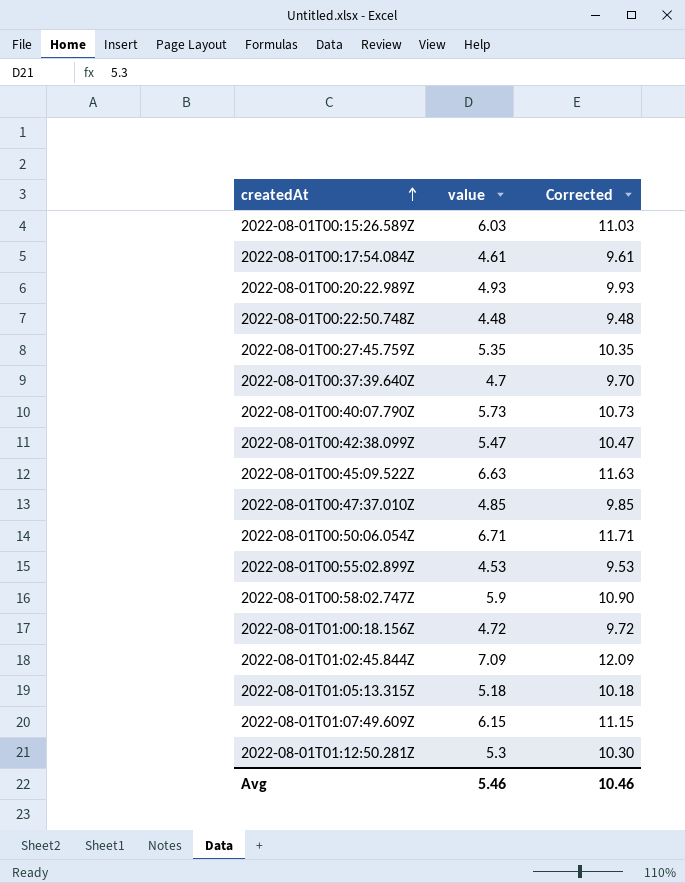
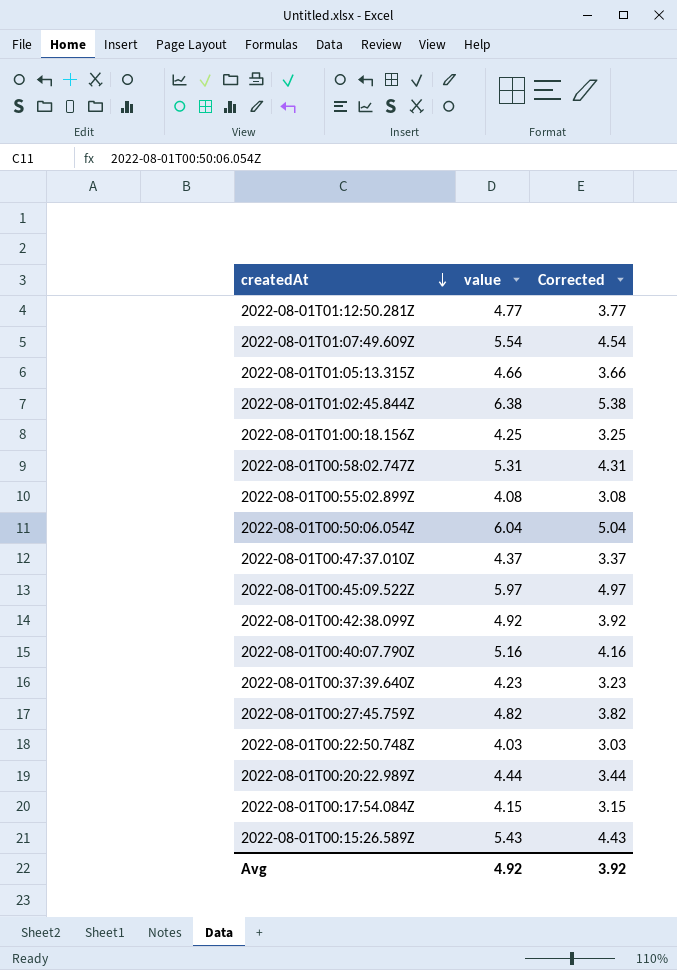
row order: createdAt ascending -> createdAt descending
column Corrected | formula: [value] + 5 -> [value] - 1
2022-08-01T01:12:50.281Z | value: 5.3 -> 4.77
2022-08-01T01:07:49.609Z | value: 6.15 -> 5.54
2022-08-01T01:05:13.315Z | value: 5.18 -> 4.66
2022-08-01T01:02:45.844Z | value: 7.09 -> 6.38
2022-08-01T01:00:18.156Z | value: 4.72 -> 4.25
2022-08-01T00:58:02.747Z | value: 5.9 -> 5.31
2022-08-01T00:55:02.899Z | value: 4.53 -> 4.08
2022-08-01T00:50:06.054Z | value: 6.71 -> 6.04
2022-08-01T00:47:37.010Z | value: 4.85 -> 4.37
2022-08-01T00:45:09.522Z | value: 6.63 -> 5.97
2022-08-01T00:42:38.099Z | value: 5.47 -> 4.92
2022-08-01T00:40:07.790Z | value: 5.73 -> 5.16
2022-08-01T00:37:39.640Z | value: 4.7 -> 4.23
2022-08-01T00:27:45.759Z | value: 5.35 -> 4.82
2022-08-01T00:22:50.748Z | value: 4.48 -> 4.03
2022-08-01T00:20:22.989Z | value: 4.93 -> 4.44
2022-08-01T00:17:54.084Z | value: 4.61 -> 4.15
2022-08-01T00:15:26.589Z | value: 6.03 -> 5.43
Avg | value: 5.46 -> 4.92
Avg | Corrected: 10.46 -> 3.92

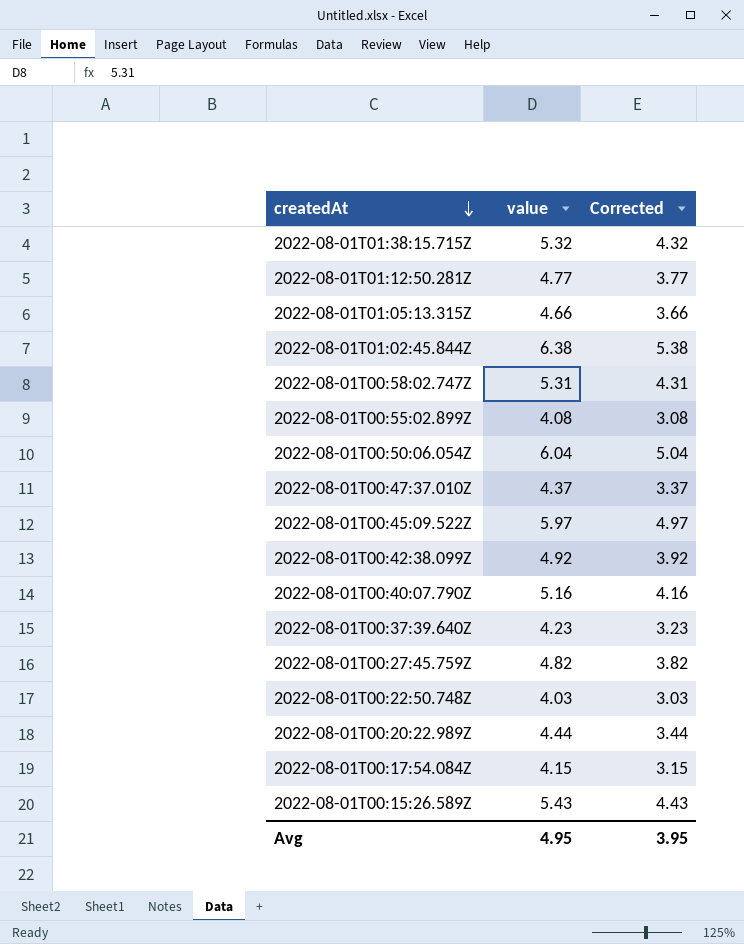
row 2022-08-01T01:07:49.609Z: 5.54 | 4.54 -> none
row 2022-08-01T01:00:18.156Z: 4.25 | 3.25 -> none
row 2022-08-01T01:38:15.715Z: none -> 5.32 | 4.32
Avg | value: 4.92 -> 4.95
Avg | Corrected: 3.92 -> 3.95

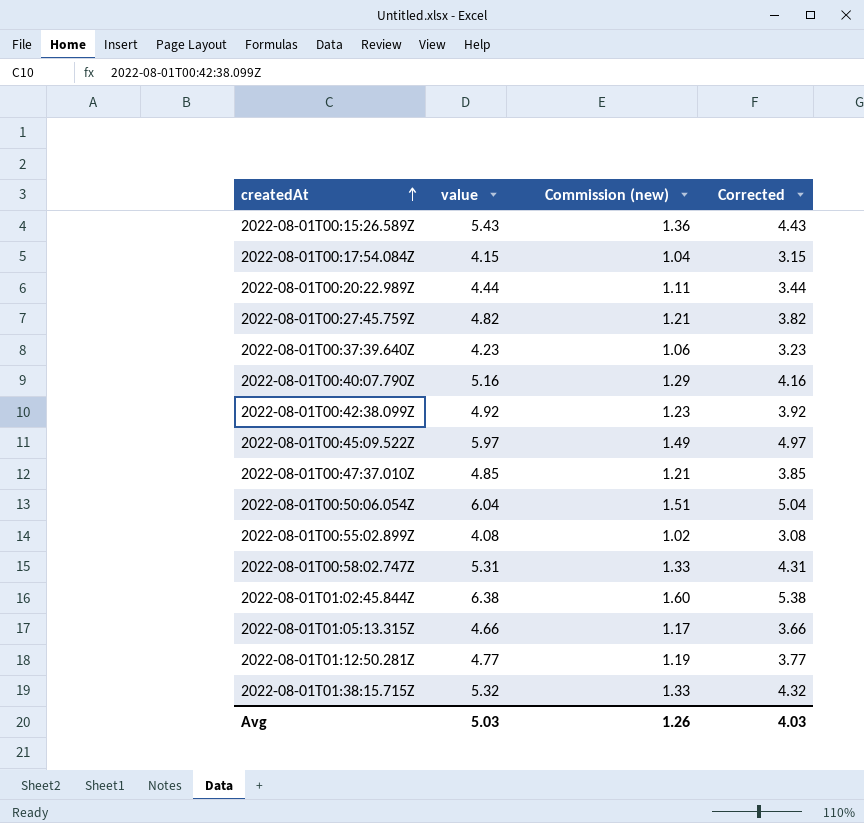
row order: createdAt descending -> createdAt ascending
column Commission (new) | formula: none -> [value] * 0.25
row 2022-08-01T00:22:50.748Z: 4.03 | 3.03 -> none
2022-08-01T00:47:37.010Z | value: 4.37 -> 4.85
2022-08-01T00:47:37.010Z | Corrected: 3.37 -> 3.85
Avg | value: 4.95 -> 5.03
Avg | Corrected: 3.95 -> 4.03

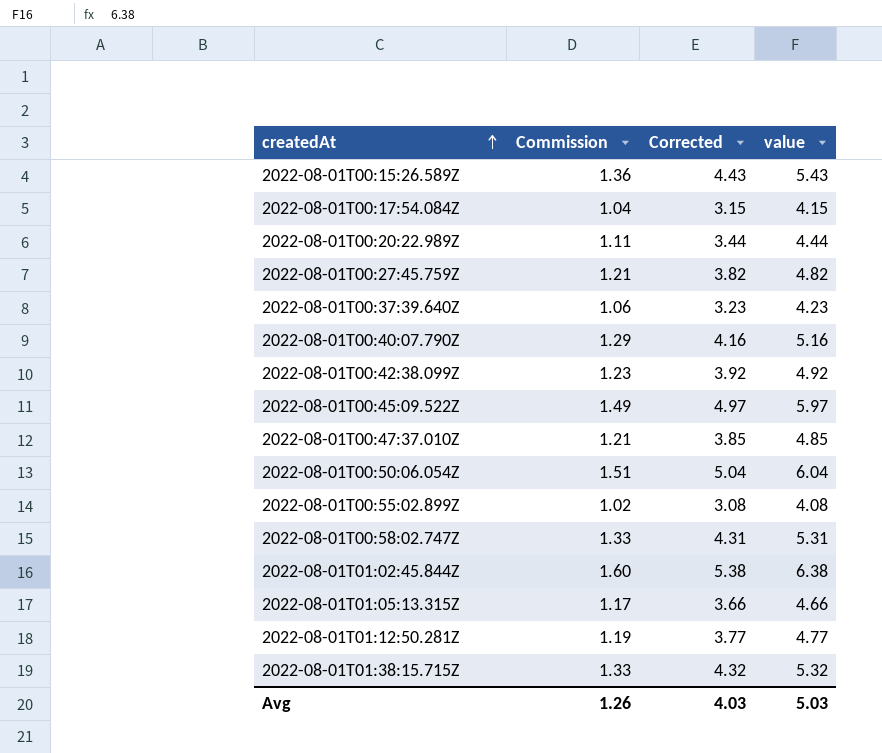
column name: Commission (new) -> Commission
column value | position: 2 -> 4

